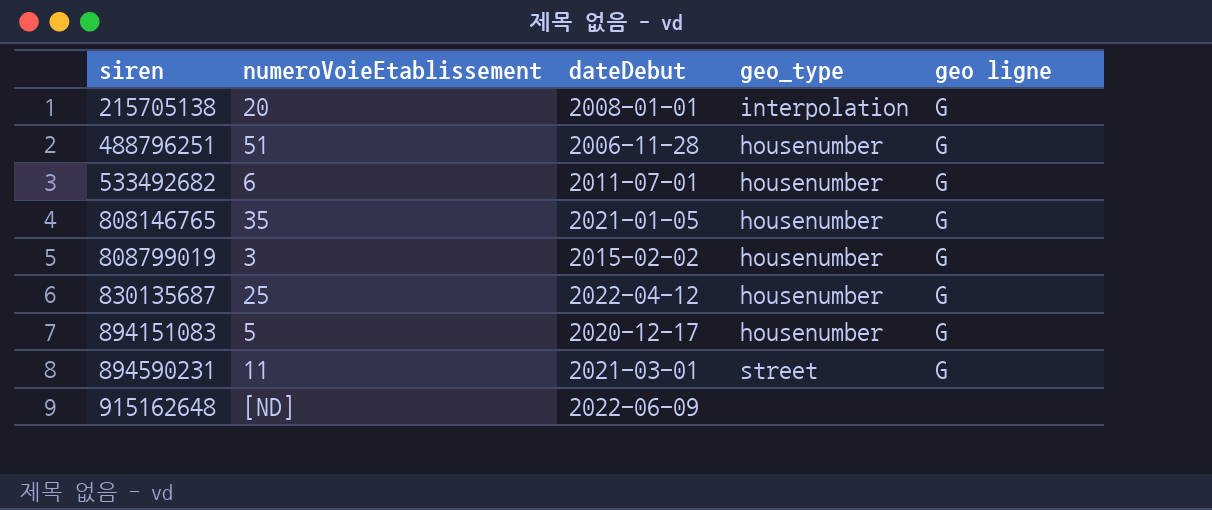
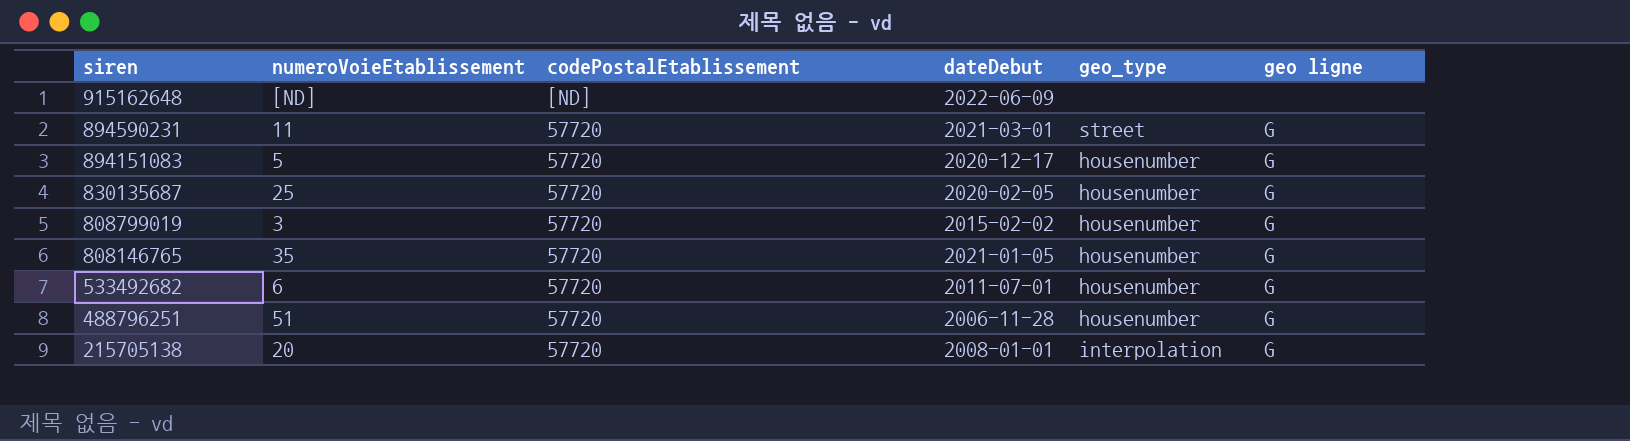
row order: siren ascending -> siren descending
column codePostalEtablissement | position: none -> 3
830135687 | dateDebut: 2022-04-12 -> 2020-02-05

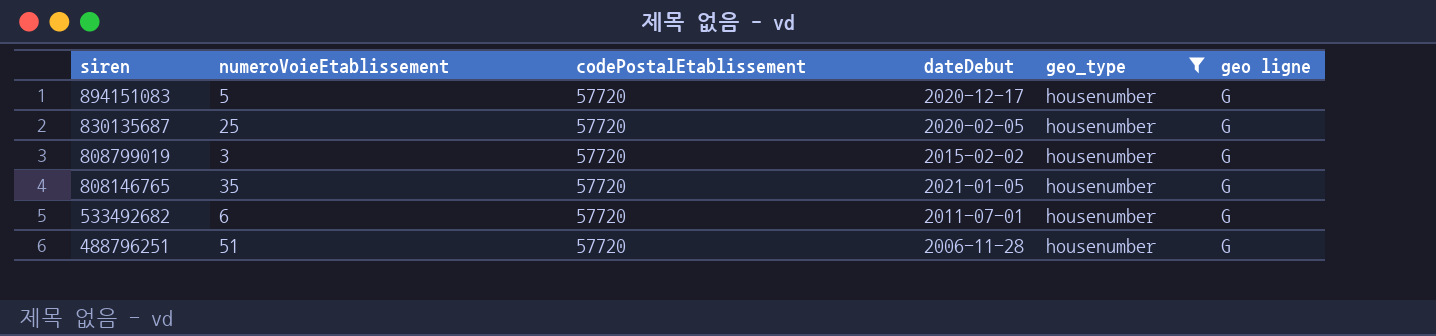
filter: none -> geo_type = housenumber

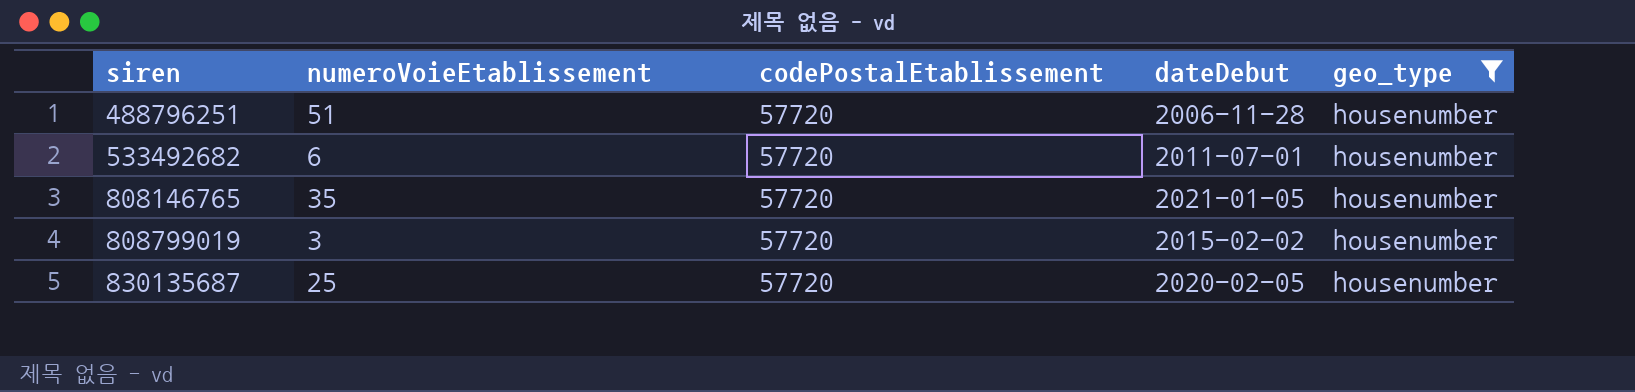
row order: siren descending -> siren ascending
column geo ligne | position: 6 -> none
row 894151083: 5 | 57720 | 2020-12-17 | housenumber | G -> none

